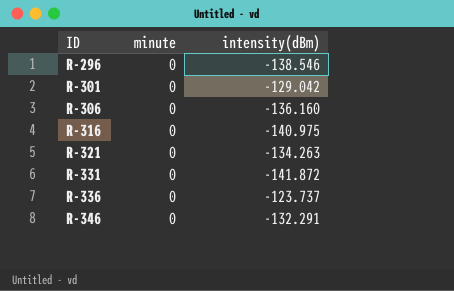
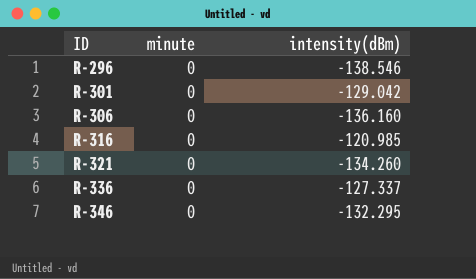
row R-331: 0 | -141.872 -> none
R-316 | intensity(dBm): -140.975 -> -120.985
R-321 | intensity(dBm): -134.263 -> -134.260
R-336 | intensity(dBm): -123.737 -> -127.337
R-346 | intensity(dBm): -132.291 -> -132.295

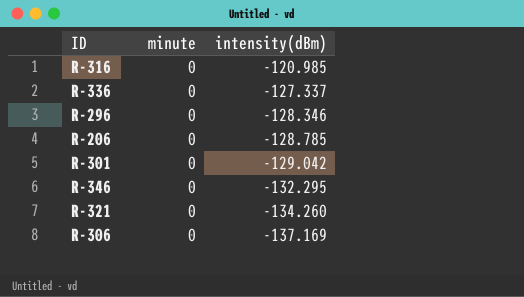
row order: ID ascending -> intensity(dBm) descending
R-296 | intensity(dBm): -138.546 -> -128.346
row R-206: none -> 0 | -128.785
R-306 | intensity(dBm): -136.160 -> -137.169

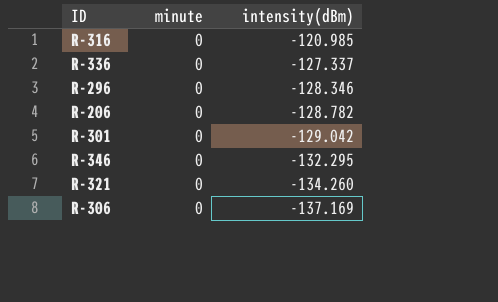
R-206 | intensity(dBm): -128.785 -> -128.782

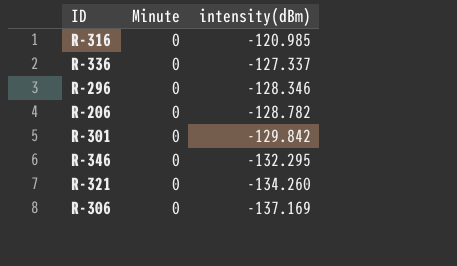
column name: minute -> Minute
R-301 | intensity(dBm): -129.042 -> -129.842

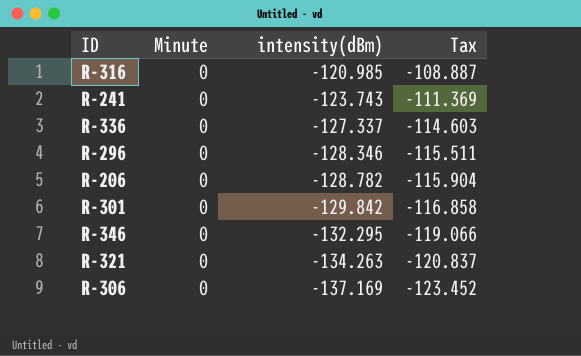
column Tax | formula: none -> [intensity(dBm)] * 0.9
row R-241: none -> 0 | -123.743 | -111.369
R-321 | intensity(dBm): -134.260 -> -134.263

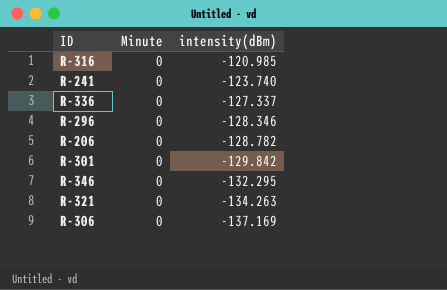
column Tax | formula: [intensity(dBm)] * 0.9 -> none
R-241 | intensity(dBm): -123.743 -> -123.740

